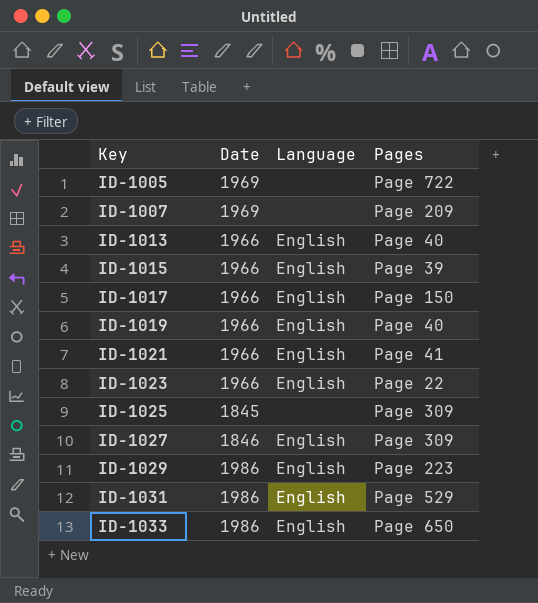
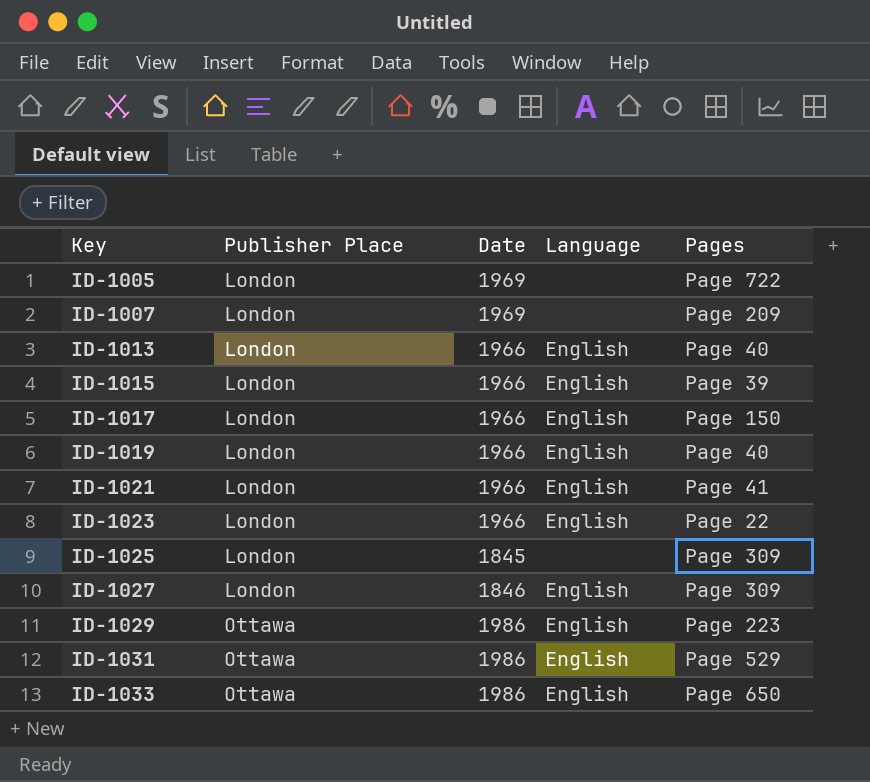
column Publisher Place | position: none -> 2

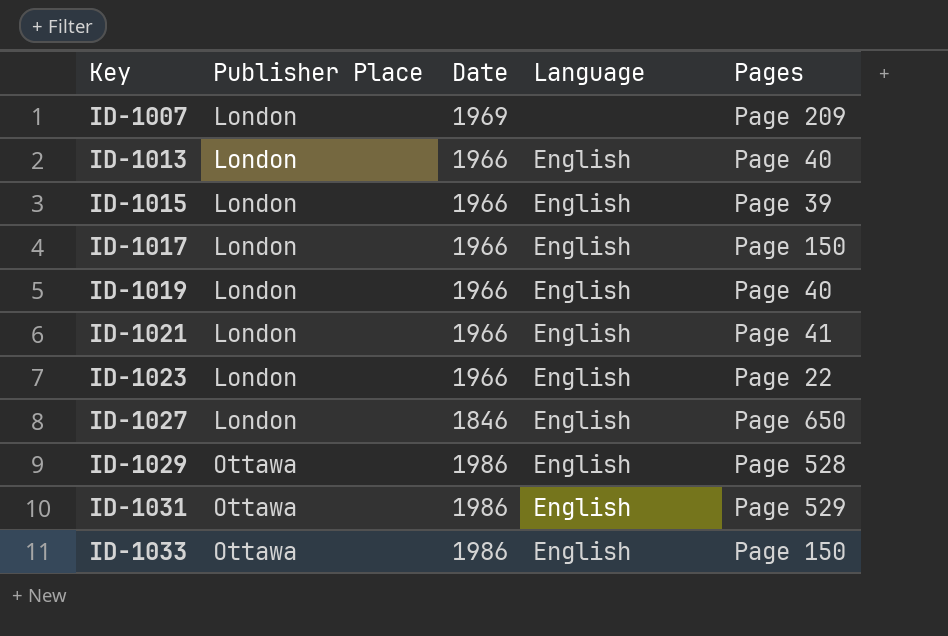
row ID-1005: London | 1969 | none | Page 722 -> none
row ID-1025: London | 1845 | none | Page 309 -> none
ID-1027 | Pages: Page 309 -> Page 650
ID-1029 | Pages: Page 223 -> Page 528
ID-1033 | Pages: Page 650 -> Page 150

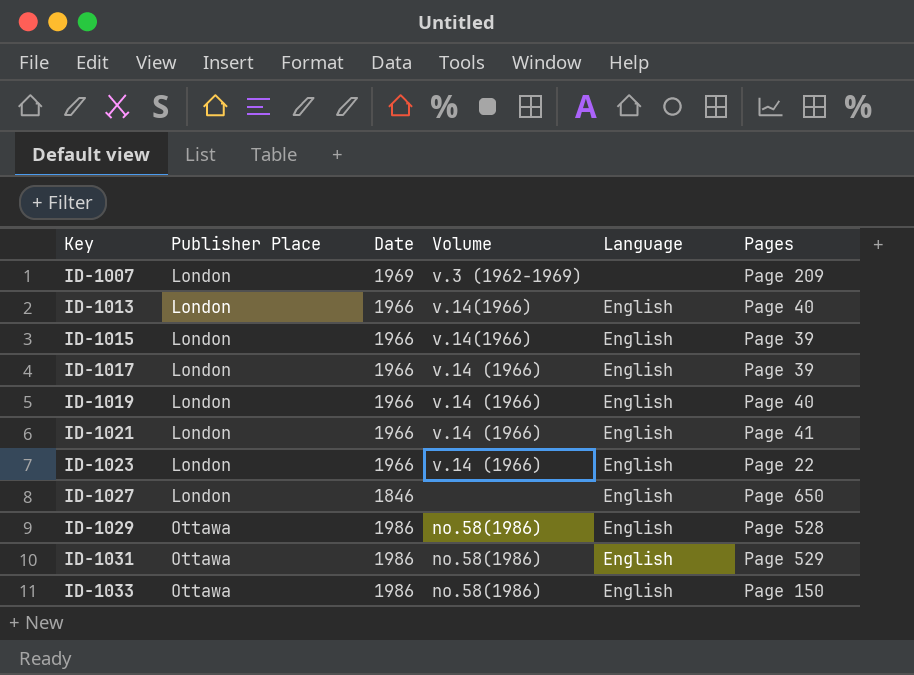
column Volume | position: none -> 4
ID-1017 | Pages: Page 150 -> Page 39

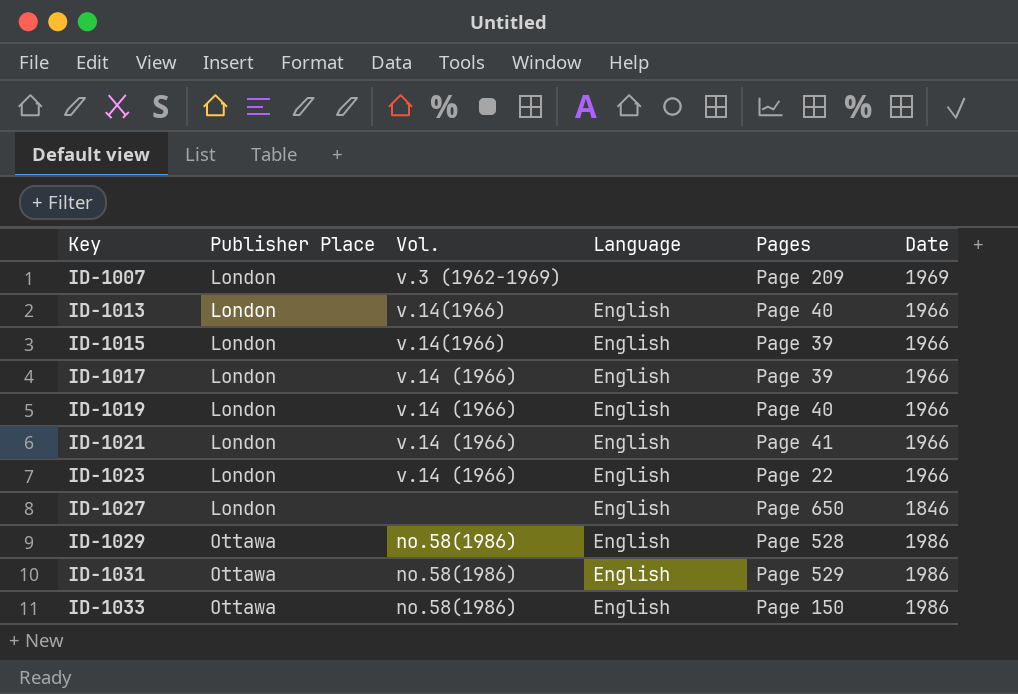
column name: Volume -> Vol.
column Date | position: 3 -> 6

